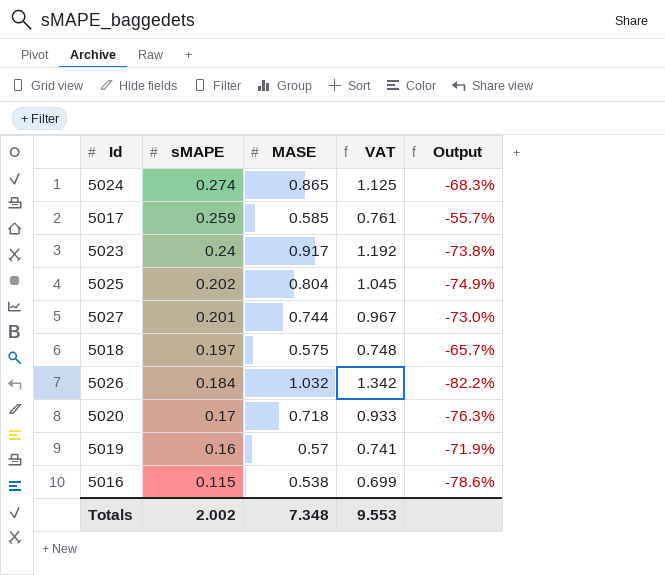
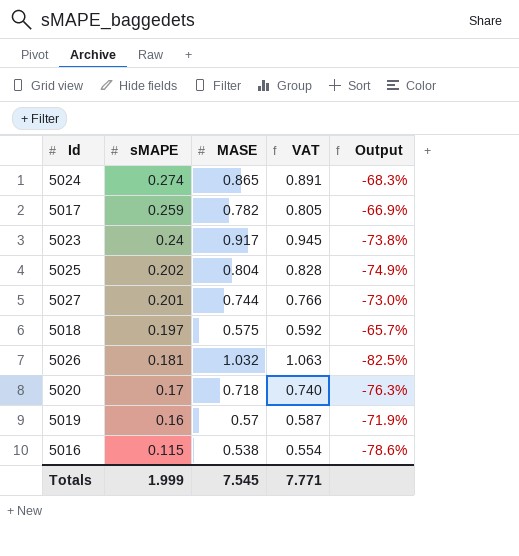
column VAT | formula: [MASE] * 1.3 -> [MASE] * 1.03
5017 | MASE: 0.585 -> 0.782
5017 | Output: -55.7% -> -66.9%
5026 | sMAPE: 0.184 -> 0.181
5026 | Output: -82.2% -> -82.5%
Totals | sMAPE: 2.002 -> 1.999
Totals | MASE: 7.348 -> 7.545
Totals | VAT: 9.553 -> 7.771

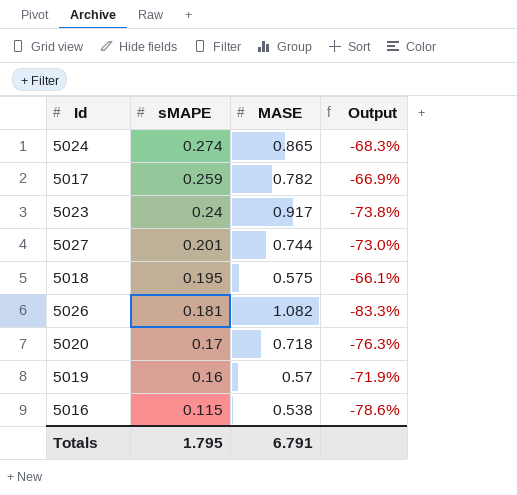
column VAT | formula: [MASE] * 1.03 -> none
row 5025: 0.202 | 0.804 | 0.828 | -74.9% -> none
5018 | sMAPE: 0.197 -> 0.195
5018 | Output: -65.7% -> -66.1%
5026 | MASE: 1.032 -> 1.082
5026 | Output: -82.5% -> -83.3%
Totals | sMAPE: 1.999 -> 1.795
Totals | MASE: 7.545 -> 6.791

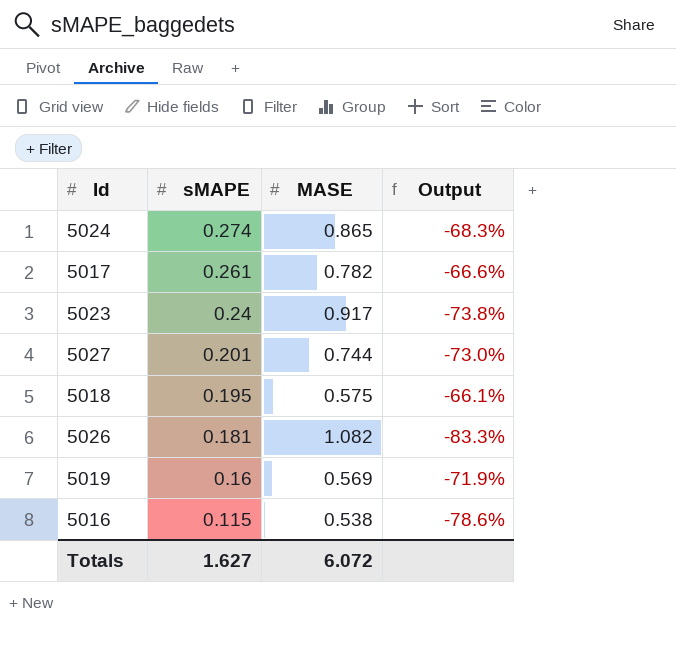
row 5020: 0.17 | 0.718 | -76.3% -> none
5017 | sMAPE: 0.259 -> 0.261
5017 | Output: -66.9% -> -66.6%
5019 | MASE: 0.57 -> 0.569
Totals | sMAPE: 1.795 -> 1.627
Totals | MASE: 6.791 -> 6.072

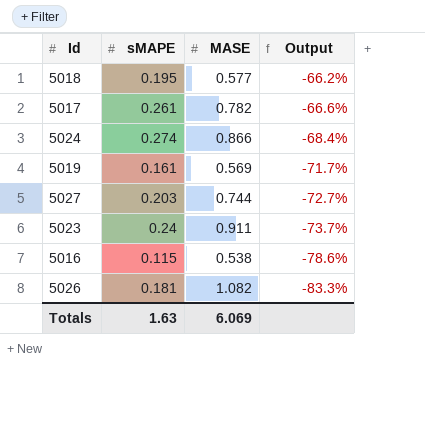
row order: sMAPE descending -> Output descending
5018 | MASE: 0.575 -> 0.577
5018 | Output: -66.1% -> -66.2%
5024 | MASE: 0.865 -> 0.866
5024 | Output: -68.3% -> -68.4%
5019 | sMAPE: 0.16 -> 0.161
5019 | Output: -71.9% -> -71.7%
5027 | sMAPE: 0.201 -> 0.203
5027 | Output: -73.0% -> -72.7%
5023 | MASE: 0.917 -> 0.911
5023 | Output: -73.8% -> -73.7%
Totals | sMAPE: 1.627 -> 1.63
Totals | MASE: 6.072 -> 6.069

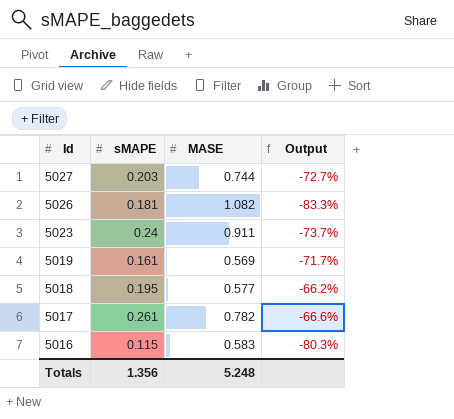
row order: Output descending -> Id descending
row 5024: 0.274 | 0.866 | -68.4% -> none
5016 | MASE: 0.538 -> 0.583
5016 | Output: -78.6% -> -80.3%
Totals | sMAPE: 1.63 -> 1.356
Totals | MASE: 6.069 -> 5.248

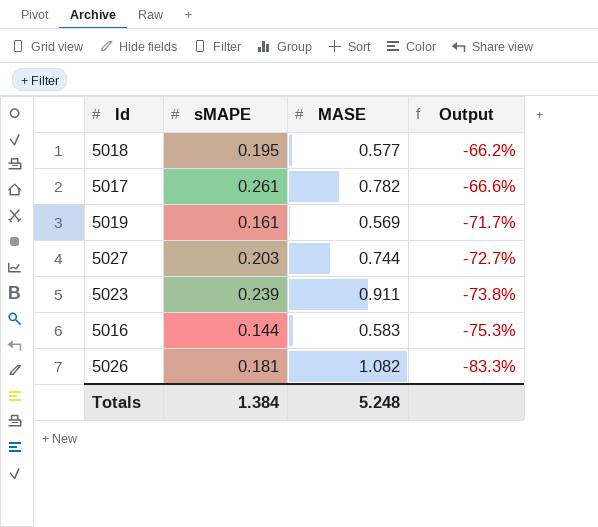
row order: Id descending -> Output descending
5023 | sMAPE: 0.24 -> 0.239
5023 | Output: -73.7% -> -73.8%
5016 | sMAPE: 0.115 -> 0.144
5016 | Output: -80.3% -> -75.3%
Totals | sMAPE: 1.356 -> 1.384

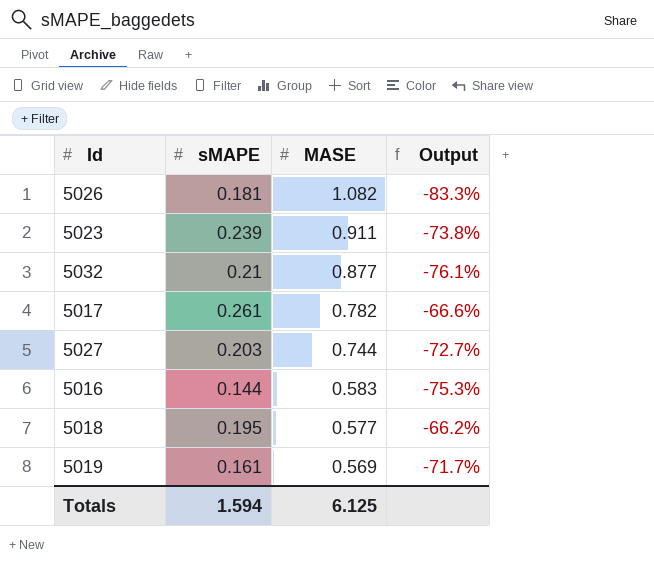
row order: Output descending -> MASE descending
row 5032: none -> 0.21 | 0.877 | -76.1%
Totals | sMAPE: 1.384 -> 1.594
Totals | MASE: 5.248 -> 6.125

